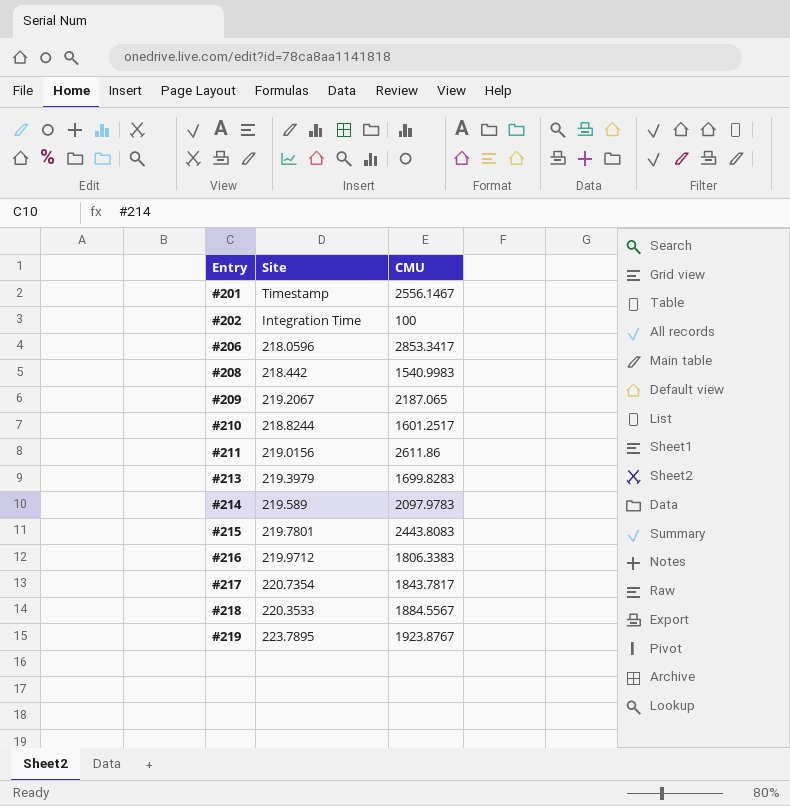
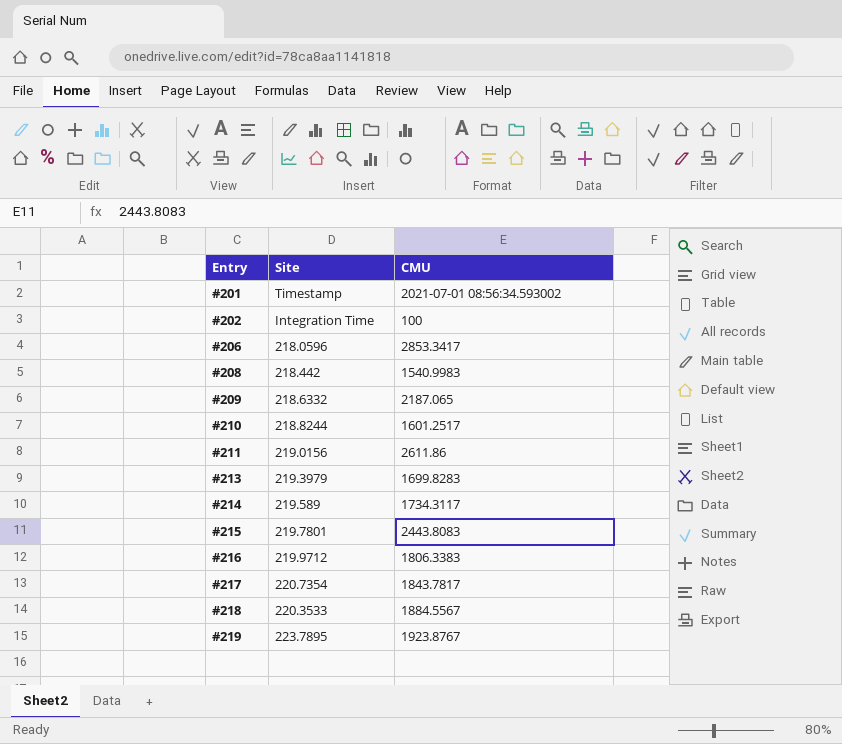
#201 | CMU: 2556.1467 -> 2021-07-01 08:56:34.593002
#209 | Site: 219.2067 -> 218.6332
#214 | CMU: 2097.9783 -> 1734.3117

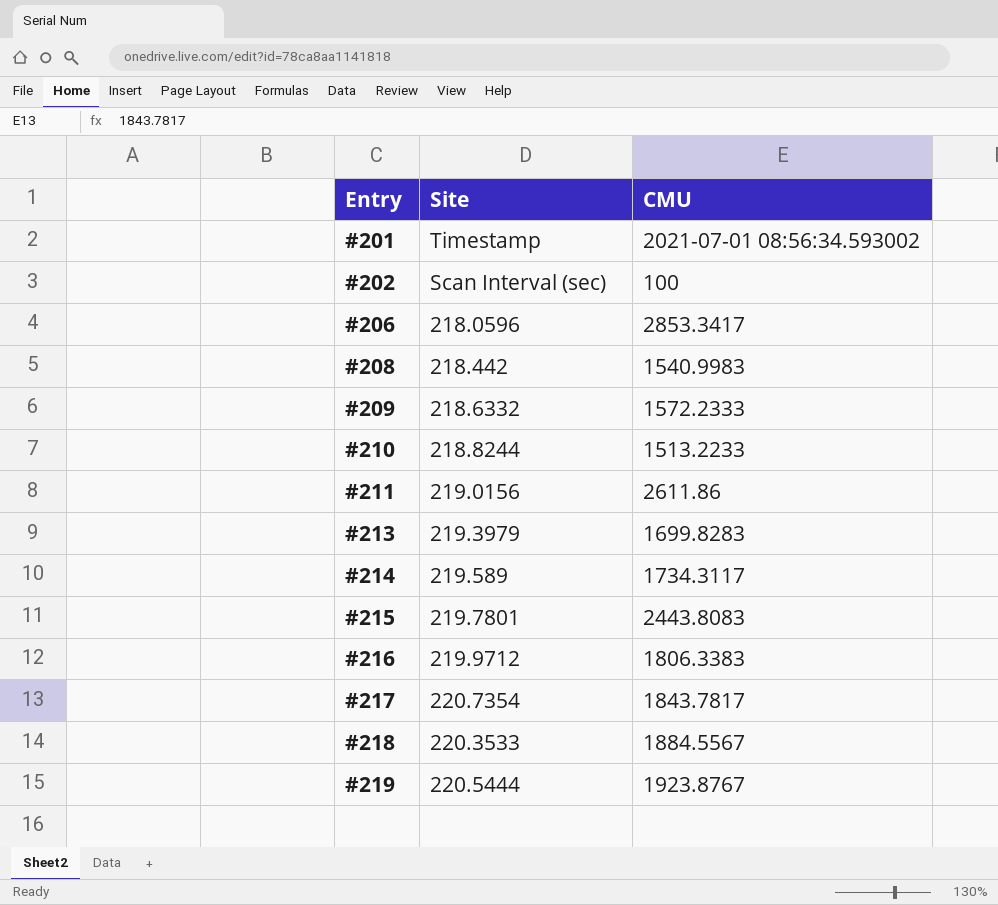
#202 | Site: Integration Time -> Scan Interval (sec)
#209 | CMU: 2187.065 -> 1572.2333
#210 | CMU: 1601.2517 -> 1513.2233
#219 | Site: 223.7895 -> 220.5444

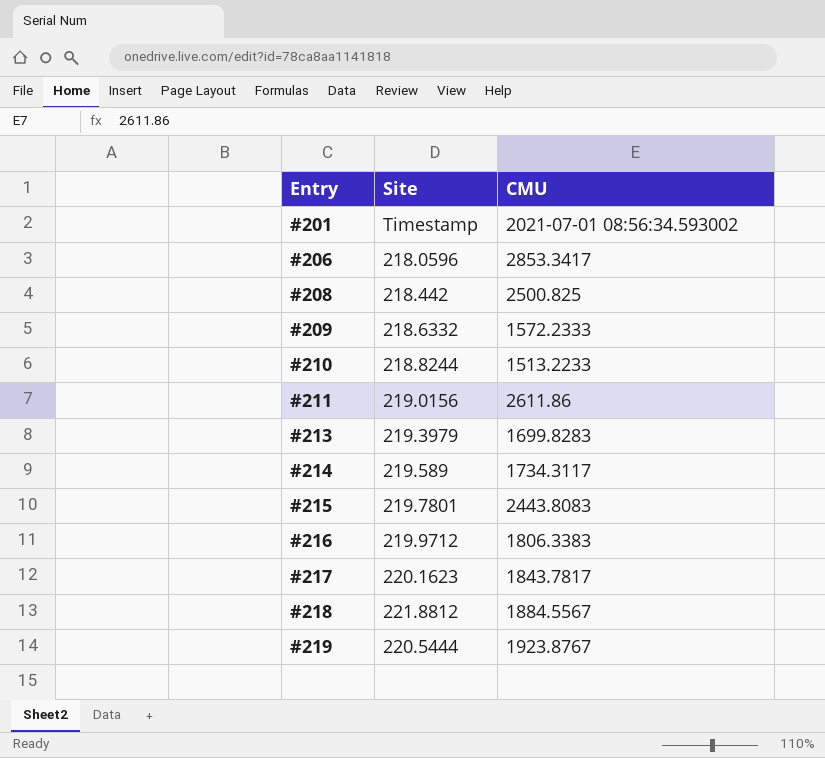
row #202: Scan Interval (sec) | 100 -> none
#208 | CMU: 1540.9983 -> 2500.825
#217 | Site: 220.7354 -> 220.1623
#218 | Site: 220.3533 -> 221.8812

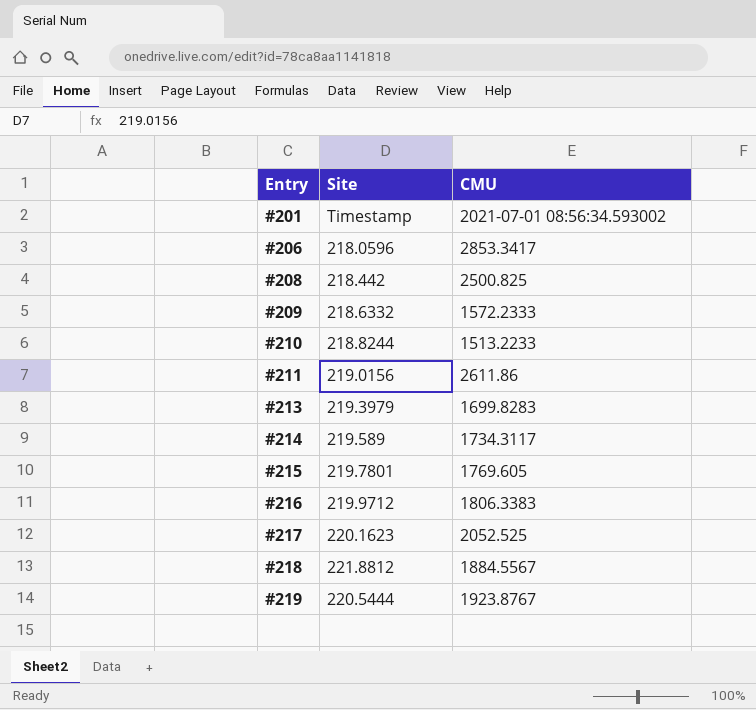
#215 | CMU: 2443.8083 -> 1769.605
#217 | CMU: 1843.7817 -> 2052.525

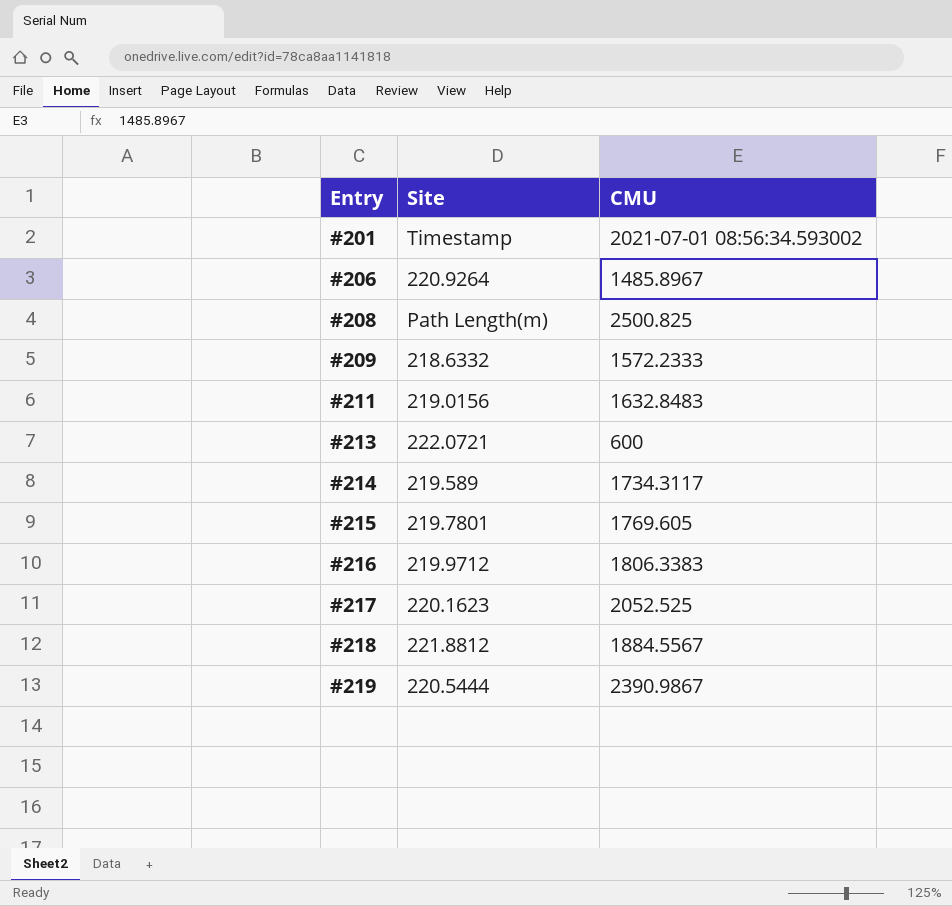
row #210: 218.8244 | 1513.2233 -> none
#206 | Site: 218.0596 -> 220.9264
#206 | CMU: 2853.3417 -> 1485.8967
#208 | Site: 218.442 -> Path Length(m)
#211 | CMU: 2611.86 -> 1632.8483
#213 | Site: 219.3979 -> 222.0721
#213 | CMU: 1699.8283 -> 600
#219 | CMU: 1923.8767 -> 2390.9867

